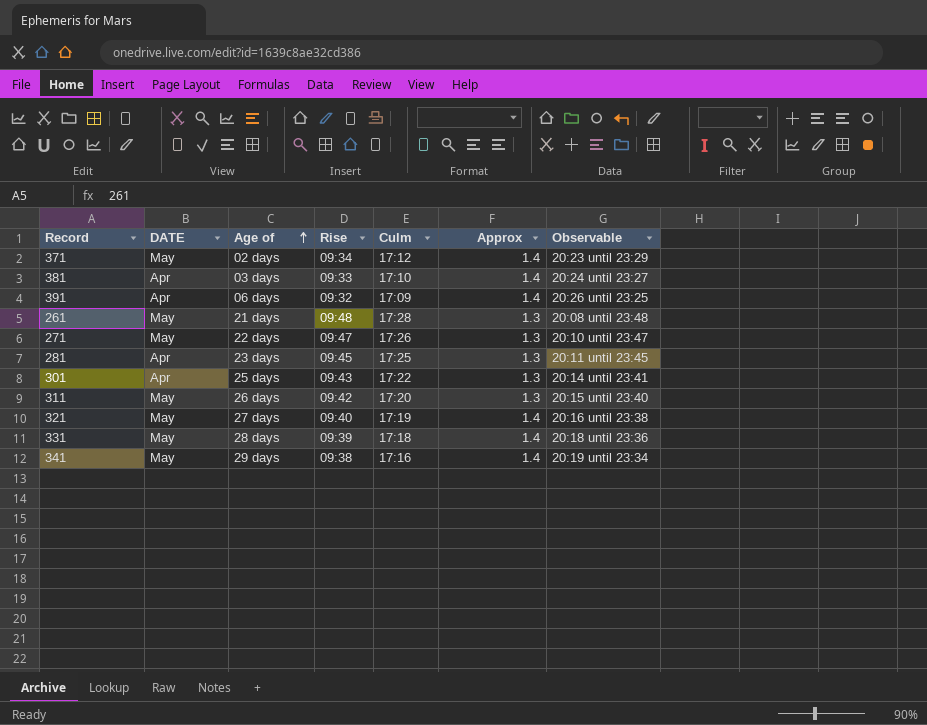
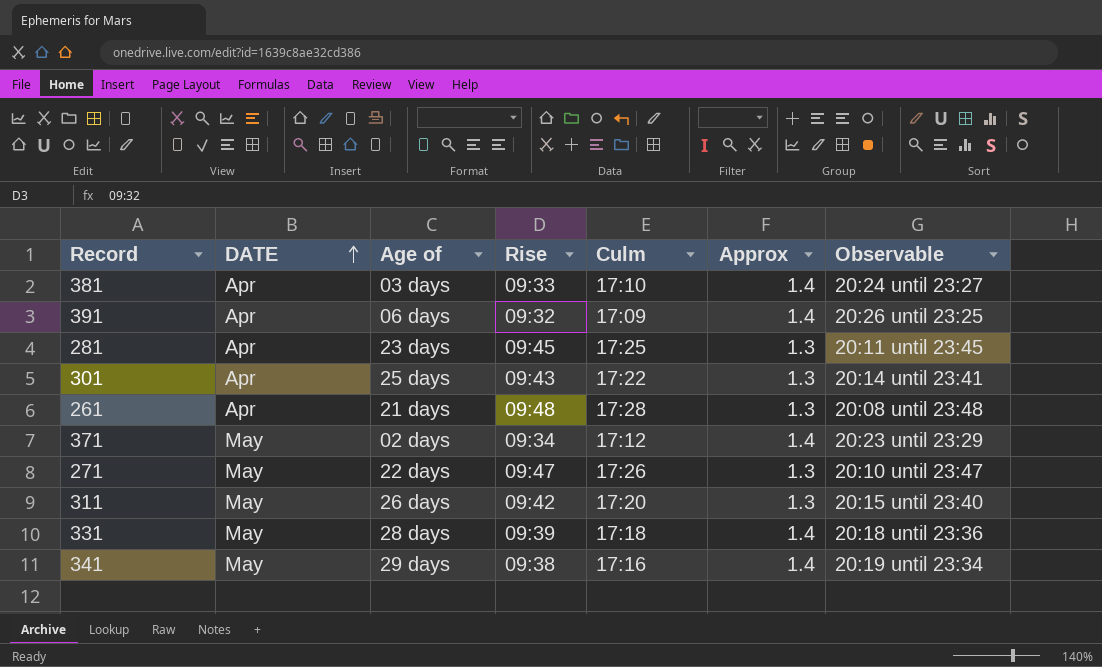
row order: Age of ascending -> DATE ascending
row 321: May | 27 days | 09:40 | 17:19 | 1.4 | 20:16 until 23:38 -> none
261 | DATE: May -> Apr

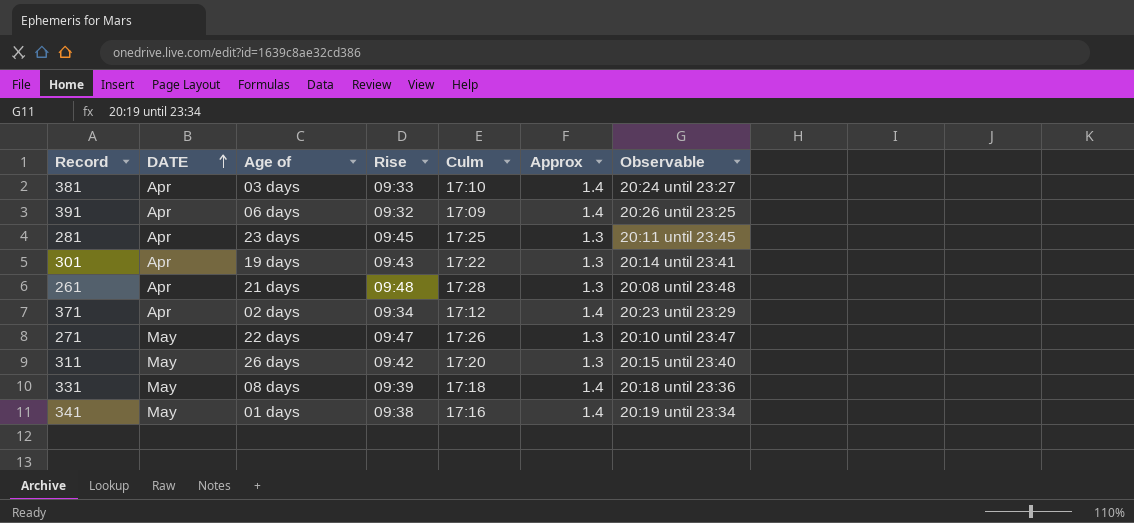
301 | Age of: 25 days -> 19 days
371 | DATE: May -> Apr
331 | Age of: 28 days -> 08 days
341 | Age of: 29 days -> 01 days

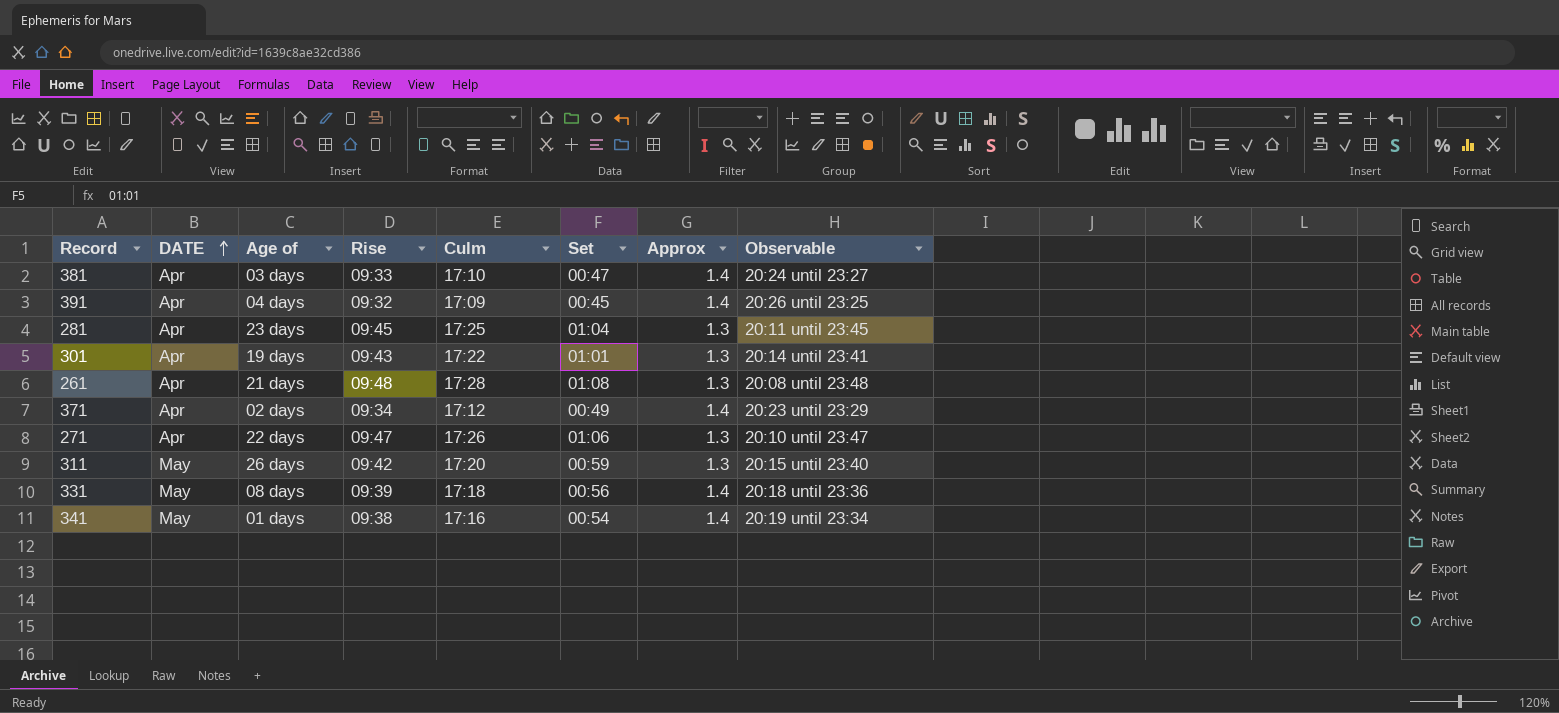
column Set | position: none -> 6
391 | Age of: 06 days -> 04 days
271 | DATE: May -> Apr

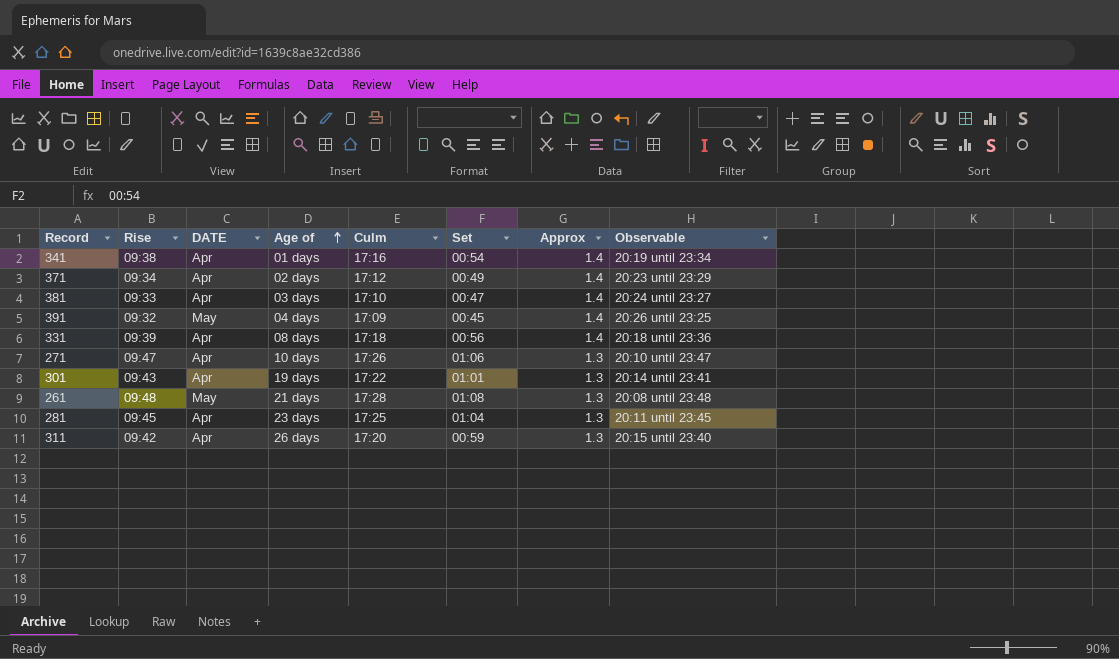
row order: DATE ascending -> Age of ascending
column Rise | position: 4 -> 2
341 | DATE: May -> Apr
391 | DATE: Apr -> May
331 | DATE: May -> Apr
271 | Age of: 22 days -> 10 days
261 | DATE: Apr -> May
311 | DATE: May -> Apr

